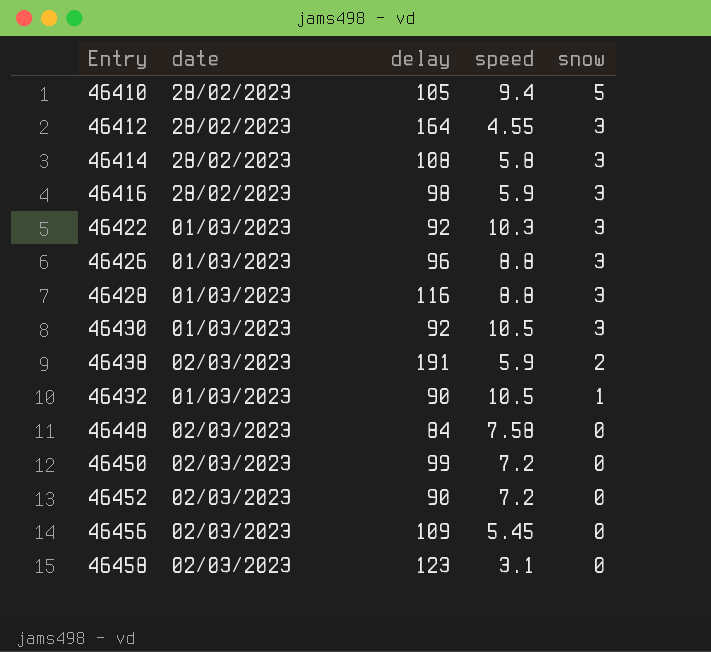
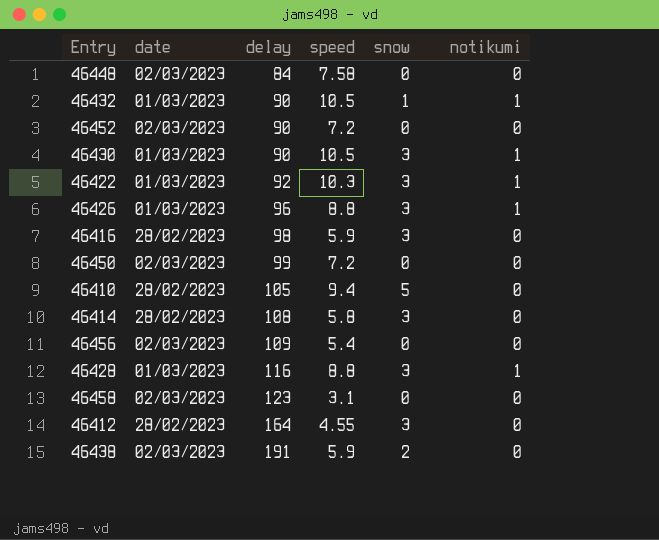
row order: snow descending -> delay ascending
column notikumi | position: none -> 6
46430 | delay: 92 -> 90
46456 | speed: 5.45 -> 5.4

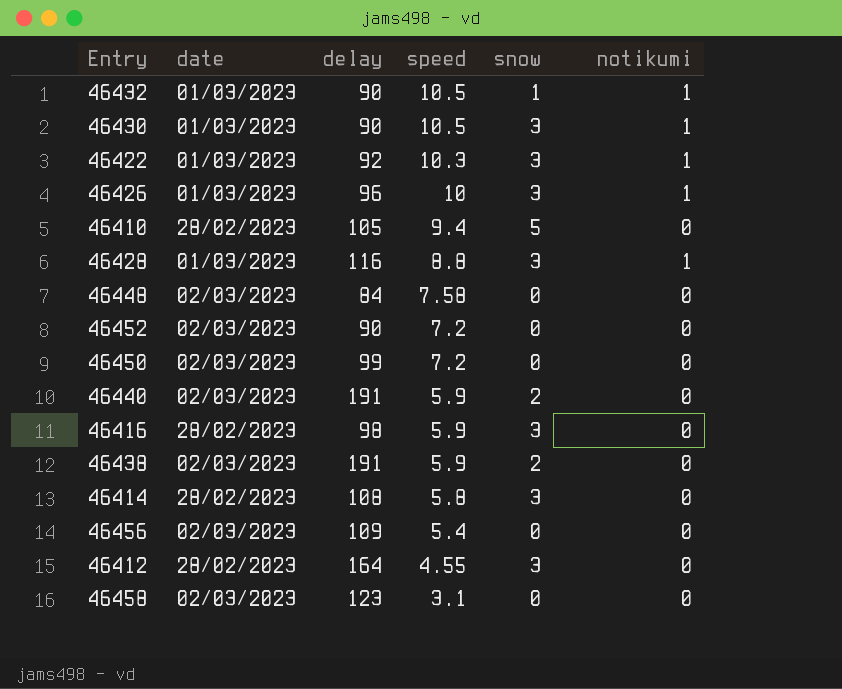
row order: delay ascending -> speed descending
46426 | speed: 8.8 -> 10
row 46440: none -> 02/03/2023 | 191 | 5.9 | 2 | 0

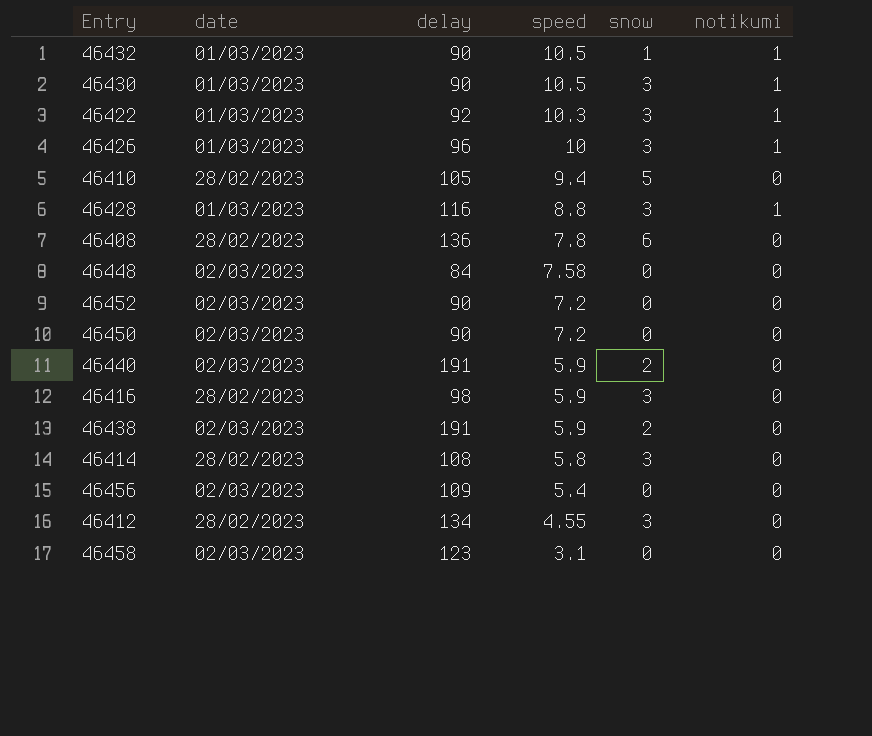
row 46408: none -> 28/02/2023 | 136 | 7.8 | 6 | 0
46450 | delay: 99 -> 90
46412 | delay: 164 -> 134

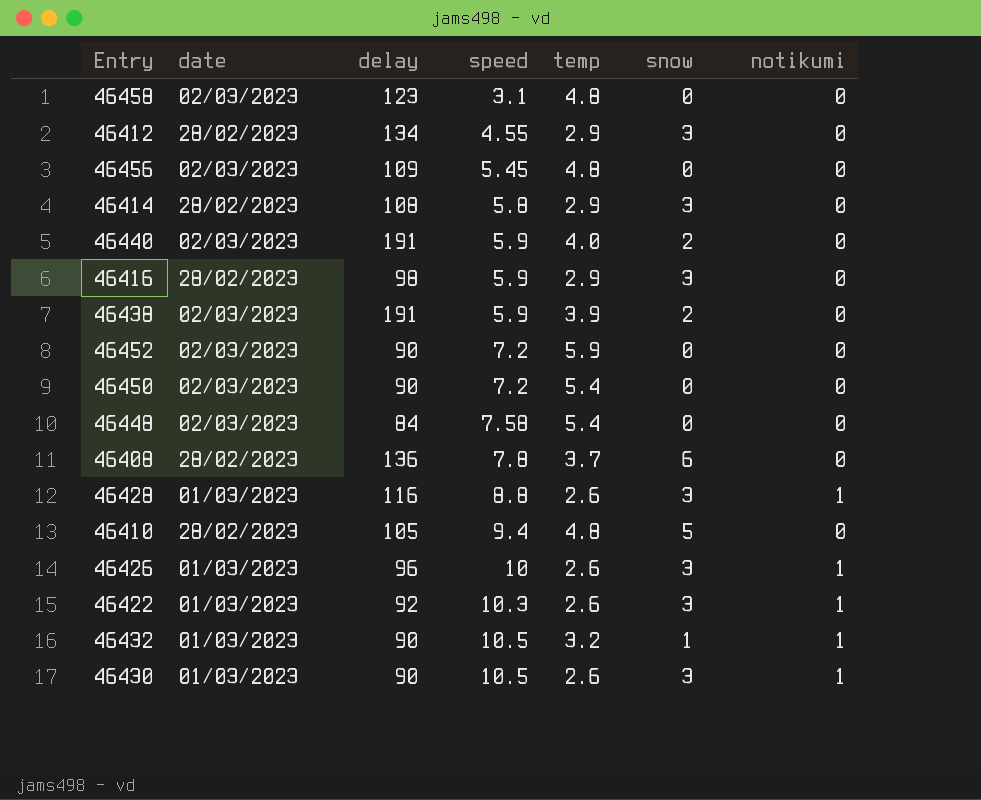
row order: speed descending -> speed ascending
column temp | position: none -> 5
46456 | speed: 5.4 -> 5.45

